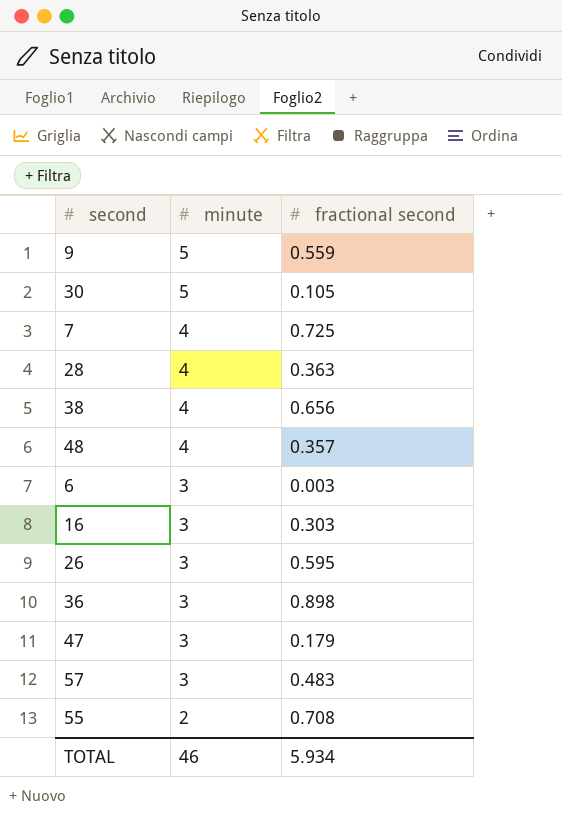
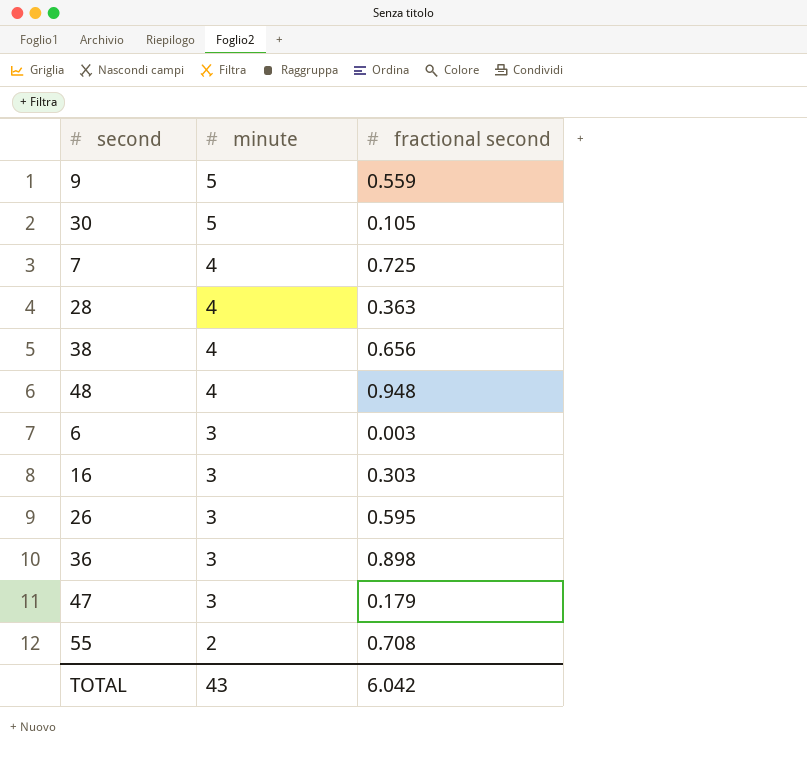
row 57: 3 | 0.483 -> none
48 | fractional second: 0.357 -> 0.948
TOTAL | minute: 46 -> 43
TOTAL | fractional second: 5.934 -> 6.042

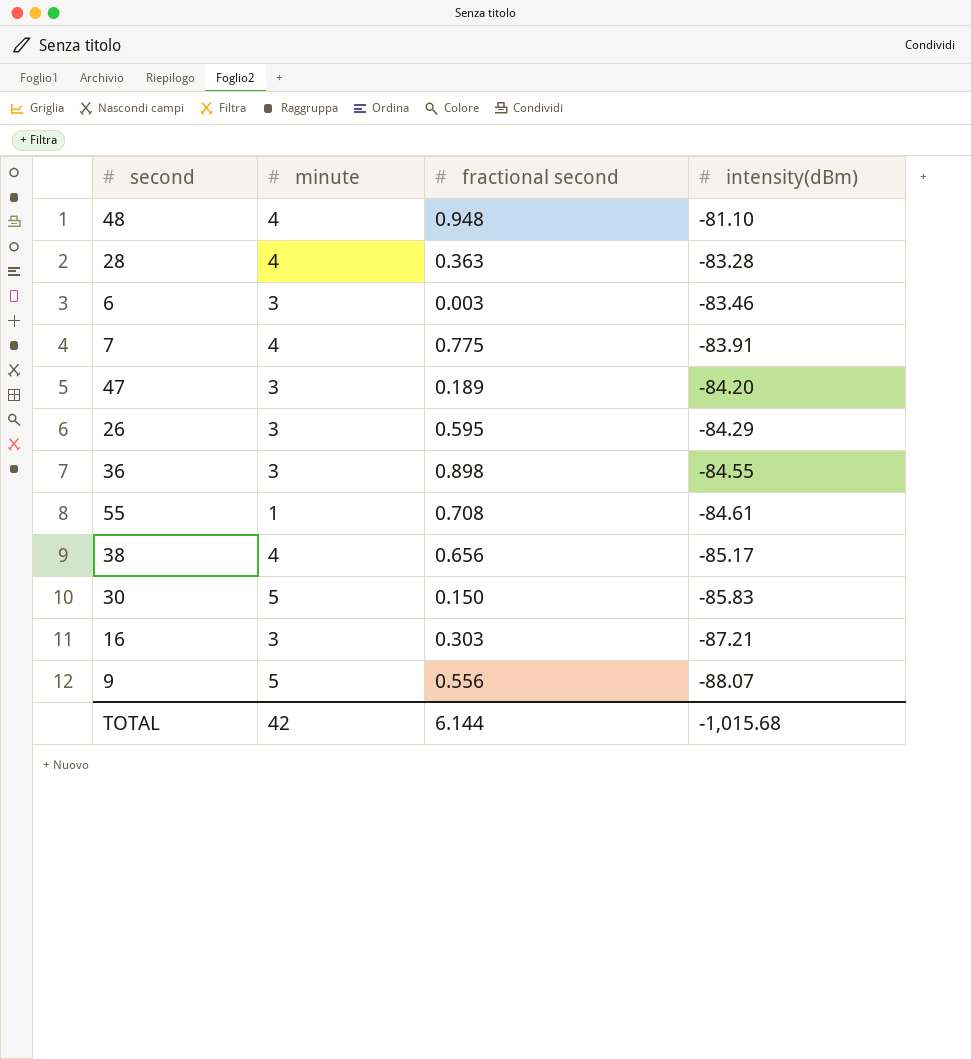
row order: minute descending -> intensity(dBm) descending
column intensity(dBm) | position: none -> 4
7 | fractional second: 0.725 -> 0.775
47 | fractional second: 0.179 -> 0.189
55 | minute: 2 -> 1
30 | fractional second: 0.105 -> 0.150
9 | fractional second: 0.559 -> 0.556
TOTAL | minute: 43 -> 42
TOTAL | fractional second: 6.042 -> 6.144

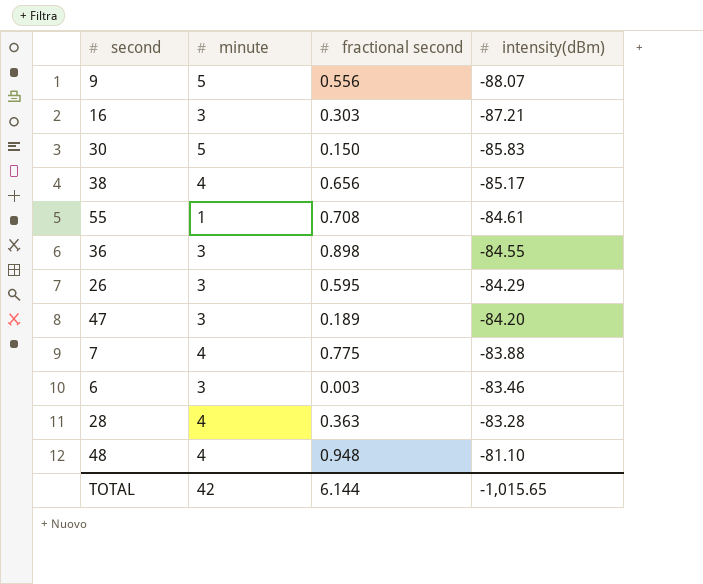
row order: intensity(dBm) descending -> intensity(dBm) ascending
7 | intensity(dBm): -83.91 -> -83.88
TOTAL | intensity(dBm): -1,015.68 -> -1,015.65

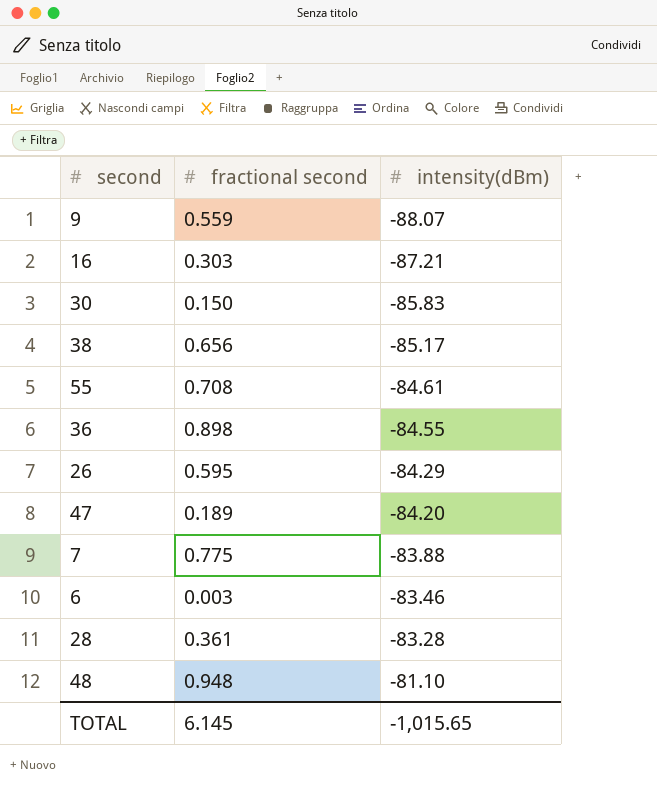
column minute | position: 2 -> none
9 | fractional second: 0.556 -> 0.559
28 | fractional second: 0.363 -> 0.361
TOTAL | fractional second: 6.144 -> 6.145

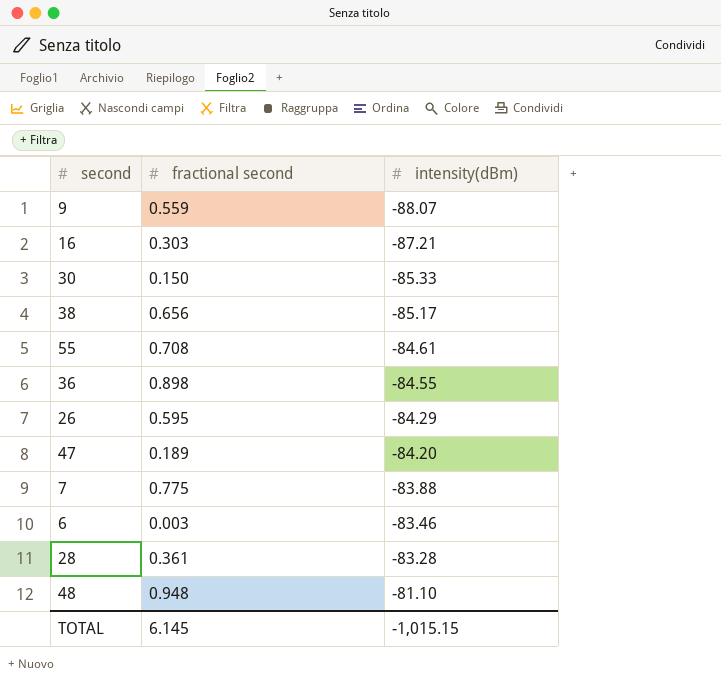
30 | intensity(dBm): -85.83 -> -85.33
TOTAL | intensity(dBm): -1,015.65 -> -1,015.15

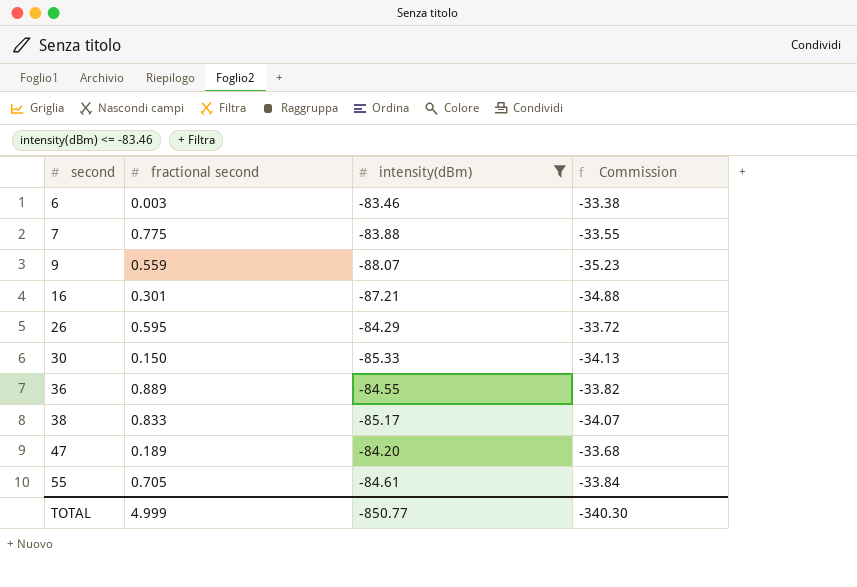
filter: none -> intensity(dBm) <= -83.46
row order: intensity(dBm) ascending -> second ascending
column Commission | formula: none -> [intensity(dBm)] * 0.4
16 | fractional second: 0.303 -> 0.301
36 | fractional second: 0.898 -> 0.889
38 | fractional second: 0.656 -> 0.833
55 | fractional second: 0.708 -> 0.705
TOTAL | fractional second: 6.145 -> 4.999
TOTAL | intensity(dBm): -1,015.15 -> -850.77

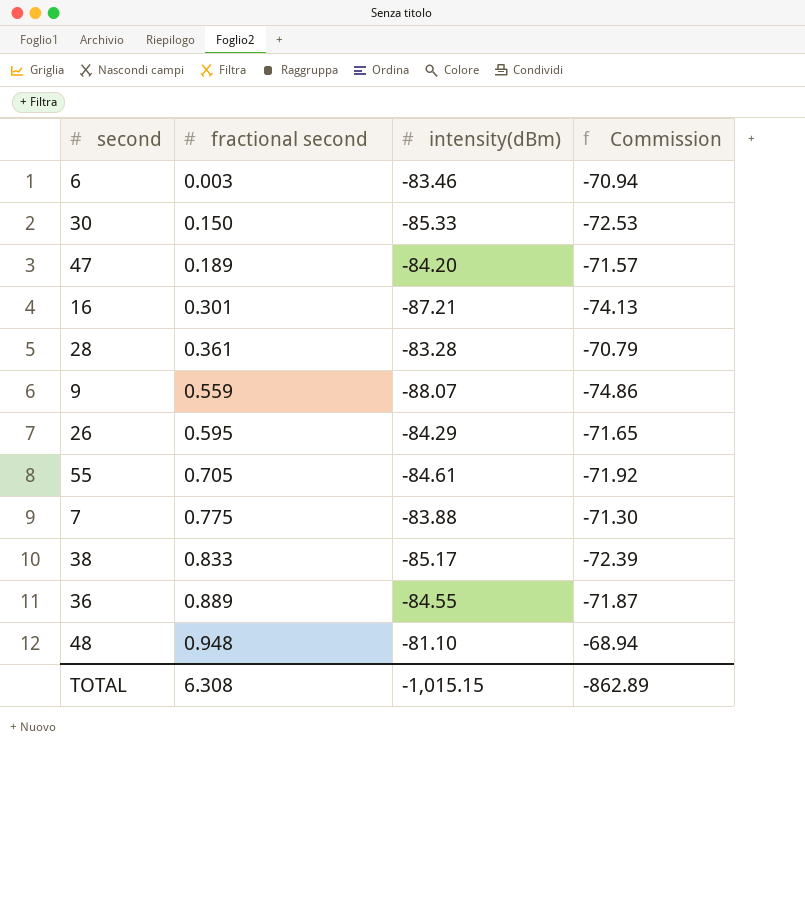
filter: intensity(dBm) <= -83.46 -> none
row order: second ascending -> fractional second ascending
column Commission | formula: [intensity(dBm)] * 0.4 -> [intensity(dBm)] * 0.85
TOTAL | fractional second: 4.999 -> 6.308
TOTAL | intensity(dBm): -850.77 -> -1,015.15
TOTAL | Commission: -340.30 -> -862.89

